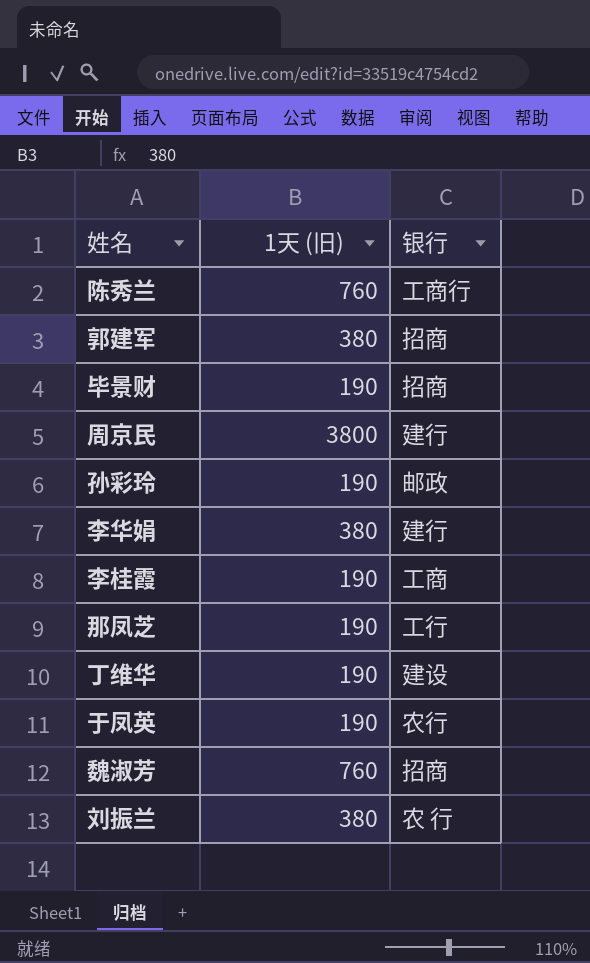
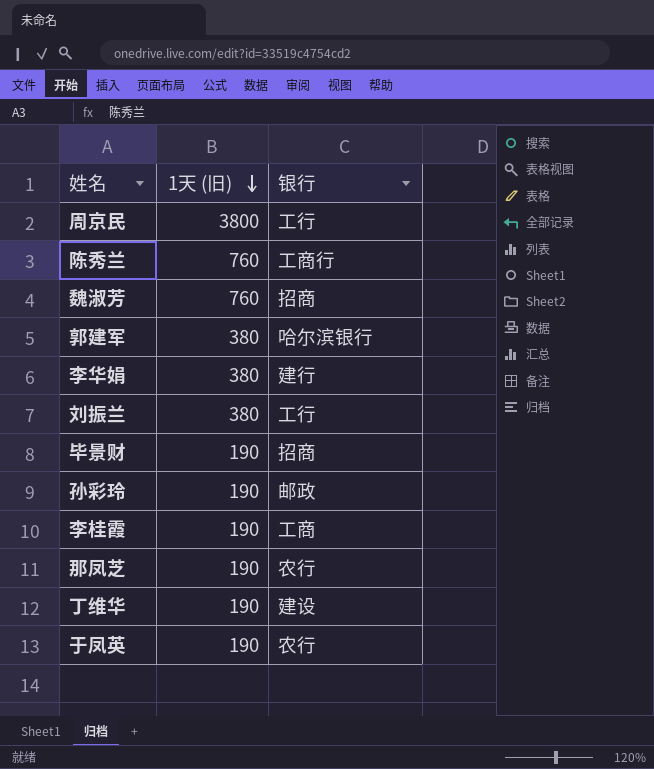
row order: none -> 1天 (旧) descending
周京民 | 银行: 建行 -> 工行
郭建军 | 银行: 招商 -> 哈尔滨银行
刘振兰 | 银行: 农 行 -> 工行
那凤芝 | 银行: 工行 -> 农行

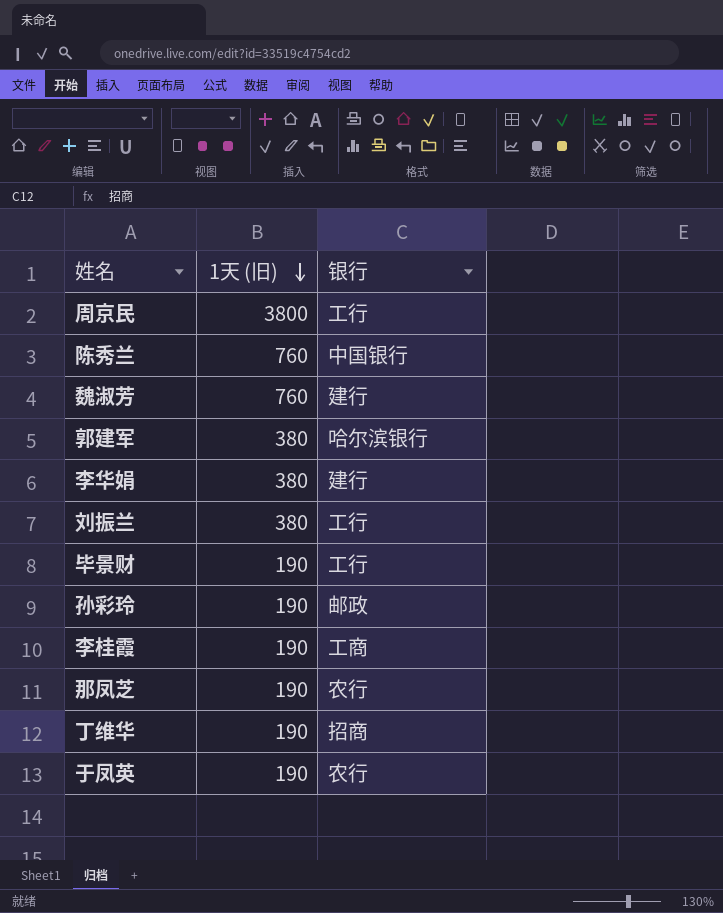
陈秀兰 | 银行: 工商行 -> 中国银行
魏淑芳 | 银行: 招商 -> 建行
毕景财 | 银行: 招商 -> 工行
丁维华 | 银行: 建设 -> 招商

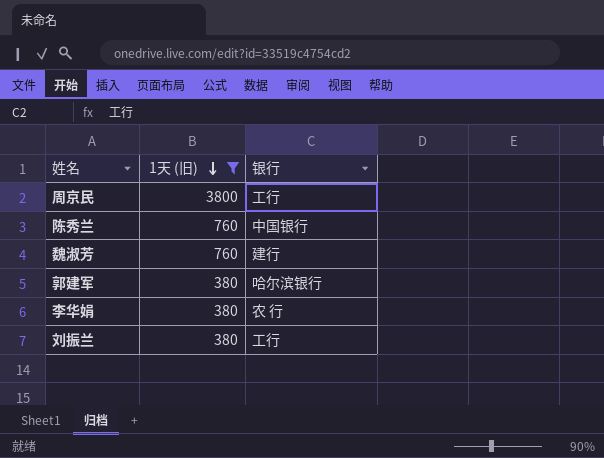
filter: none -> 1天 (旧) != 190
李华娟 | 银行: 建行 -> 农 行

